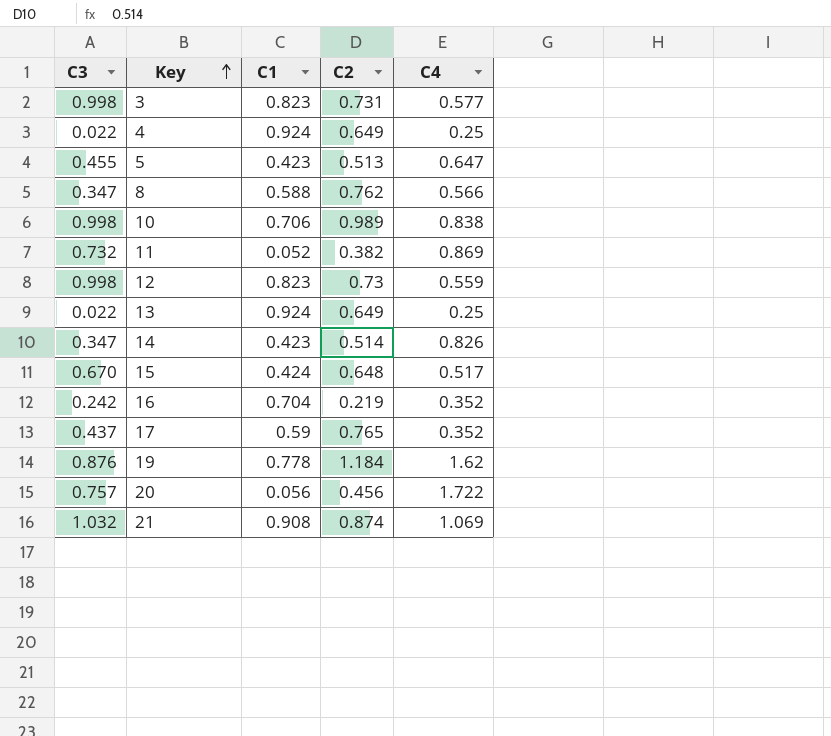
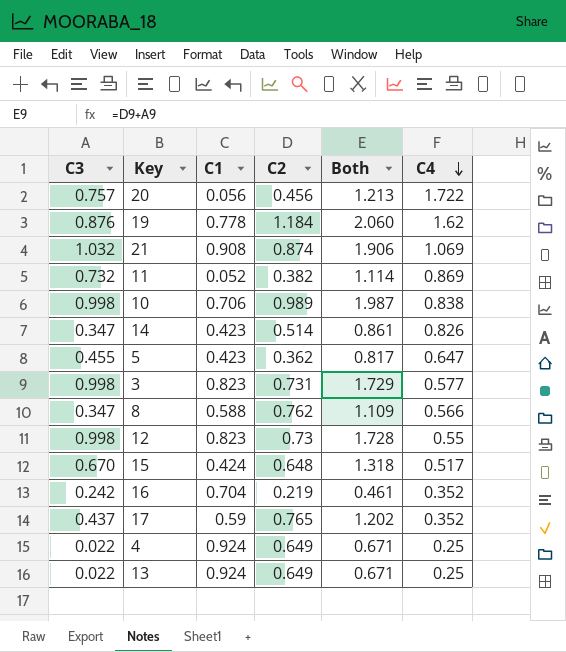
row order: Key ascending -> C4 descending
column Both | formula: none -> [C3] + [C2]
5 | C2: 0.513 -> 0.362
12 | C4: 0.559 -> 0.55

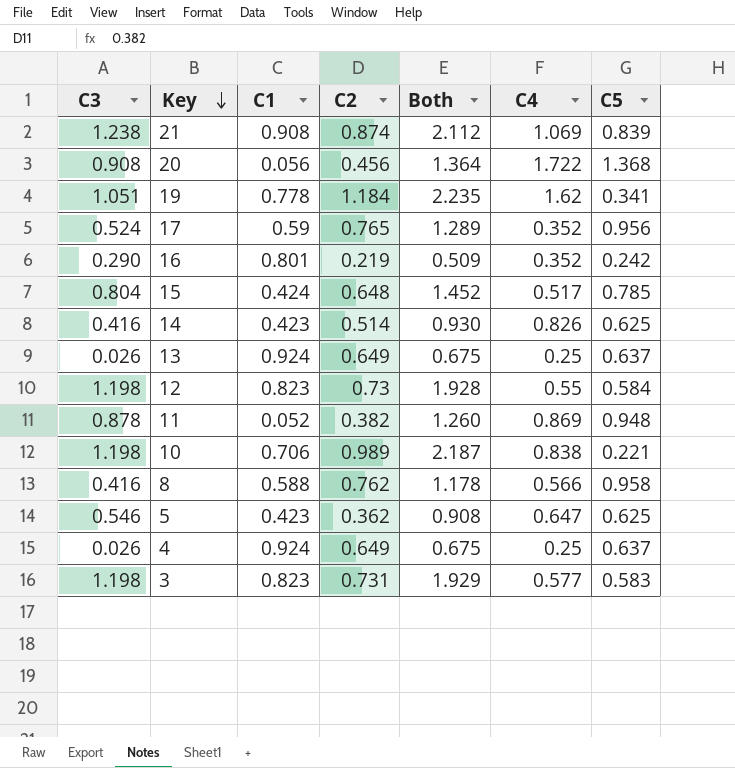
row order: C4 descending -> Key descending
column C5 | position: none -> 7
21 | C3: 1.032 -> 1.238
21 | Both: 1.906 -> 2.112
20 | C3: 0.757 -> 0.908
20 | Both: 1.213 -> 1.364
19 | C3: 0.876 -> 1.051
19 | Both: 2.060 -> 2.235
17 | C3: 0.437 -> 0.524
17 | Both: 1.202 -> 1.289
16 | C3: 0.242 -> 0.290
16 | C1: 0.704 -> 0.801
16 | Both: 0.461 -> 0.509
15 | C3: 0.670 -> 0.804
15 | Both: 1.318 -> 1.452
14 | C3: 0.347 -> 0.416
14 | Both: 0.861 -> 0.930
13 | C3: 0.022 -> 0.026
13 | Both: 0.671 -> 0.675
12 | C3: 0.998 -> 1.198
12 | Both: 1.728 -> 1.928
11 | C3: 0.732 -> 0.878
11 | Both: 1.114 -> 1.260
10 | C3: 0.998 -> 1.198
10 | Both: 1.987 -> 2.187
8 | C3: 0.347 -> 0.416
8 | Both: 1.109 -> 1.178
5 | C3: 0.455 -> 0.546
5 | Both: 0.817 -> 0.908
4 | C3: 0.022 -> 0.026
4 | Both: 0.671 -> 0.675
3 | C3: 0.998 -> 1.198
3 | Both: 1.729 -> 1.929

